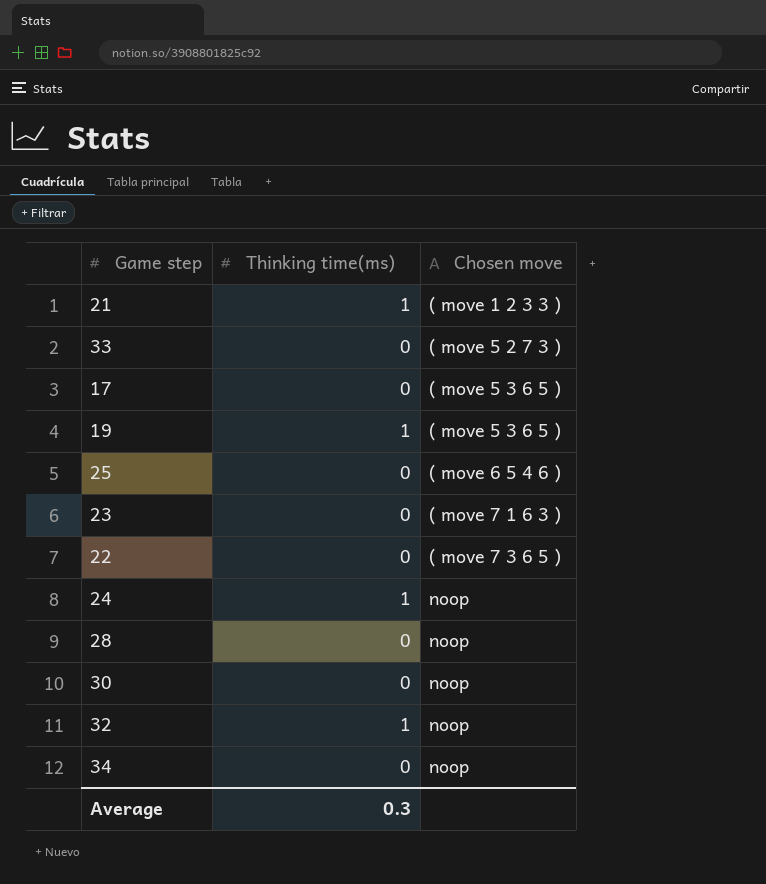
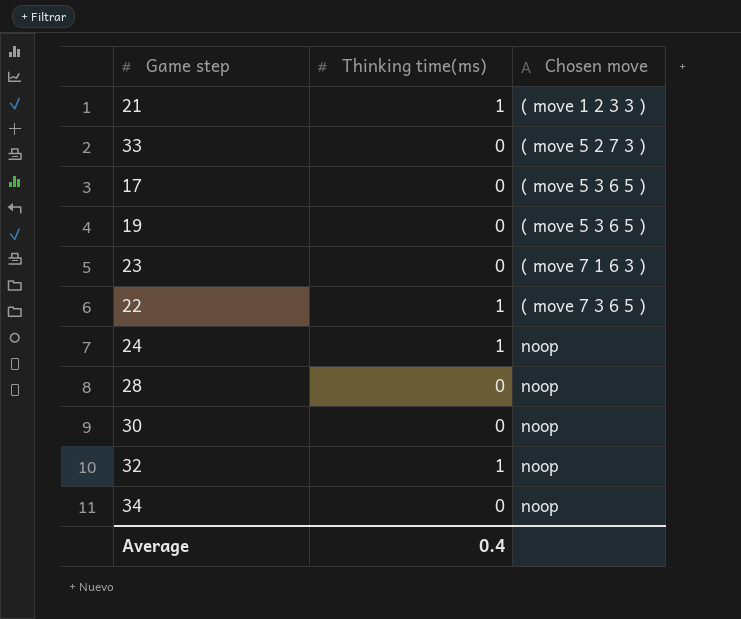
row 25: 0 | ( move 6 5 4 6 ) -> none
19 | Thinking time(ms): 1 -> 0
22 | Thinking time(ms): 0 -> 1
Average | Thinking time(ms): 0.3 -> 0.4

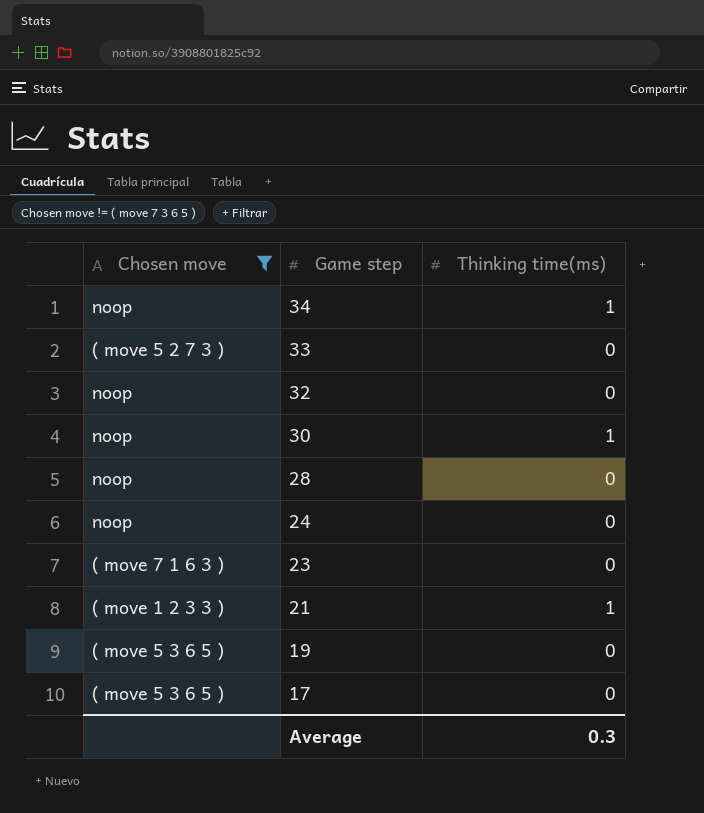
filter: none -> Chosen move != ( move 7 3 6 5 )
row order: Chosen move ascending -> Game step descending
column Chosen move | position: 3 -> 1
34 | Thinking time(ms): 0 -> 1
32 | Thinking time(ms): 1 -> 0
30 | Thinking time(ms): 0 -> 1
24 | Thinking time(ms): 1 -> 0
Average | Thinking time(ms): 0.4 -> 0.3

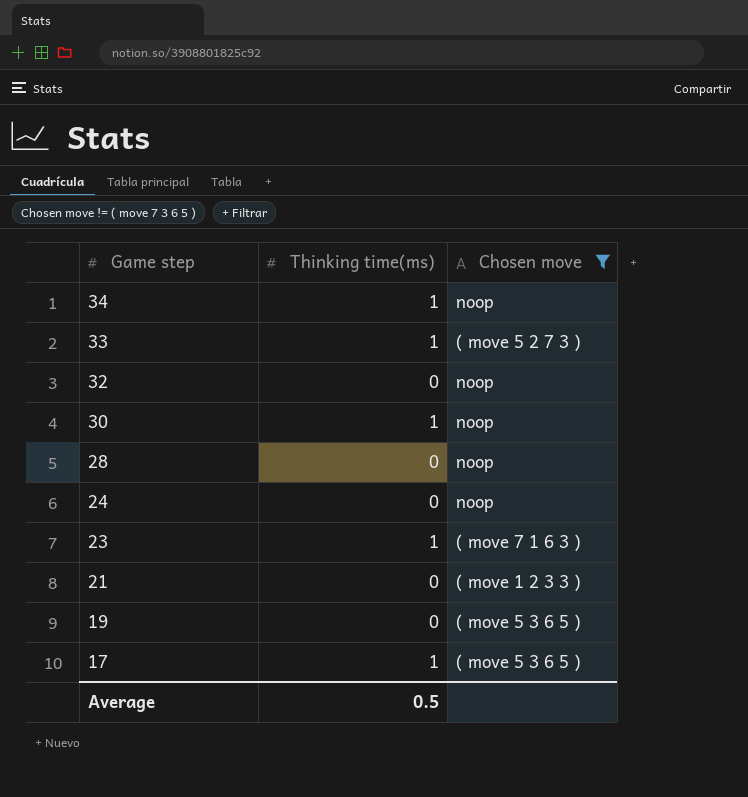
column Chosen move | position: 1 -> 3
33 | Thinking time(ms): 0 -> 1
23 | Thinking time(ms): 0 -> 1
21 | Thinking time(ms): 1 -> 0
17 | Thinking time(ms): 0 -> 1
Average | Thinking time(ms): 0.3 -> 0.5

